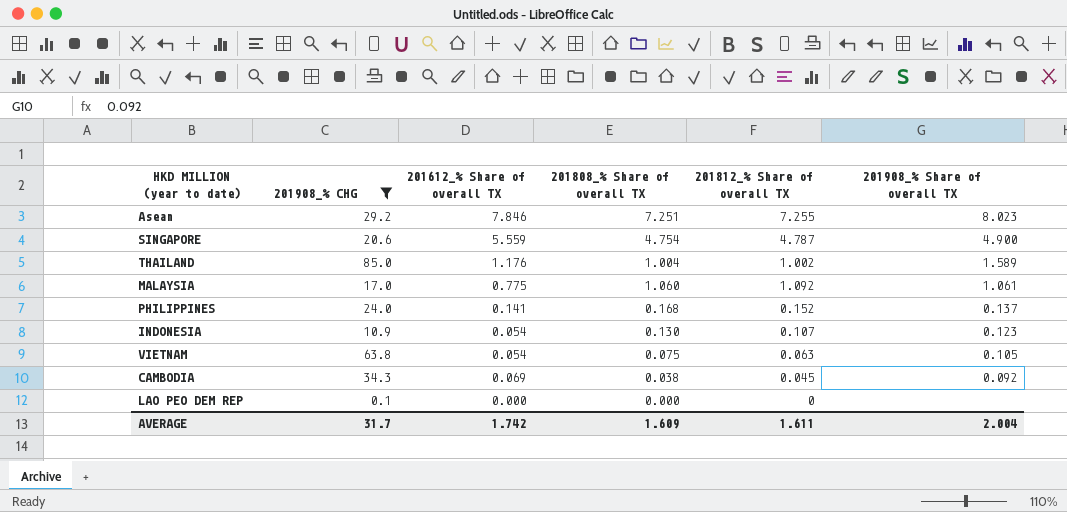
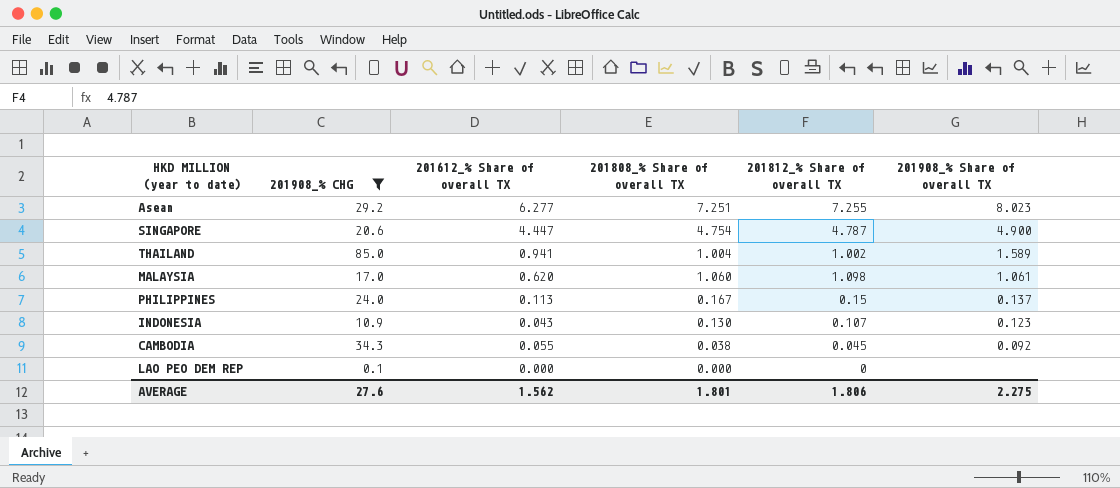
row VIETNAM: 63.8 | 0.054 | 0.075 | 0.063 | 0.105 -> none
Asean | 201612_% Share of overall TX: 7.846 -> 6.277
SINGAPORE | 201612_% Share of overall TX: 5.559 -> 4.447
THAILAND | 201612_% Share of overall TX: 1.176 -> 0.941
MALAYSIA | 201612_% Share of overall TX: 0.775 -> 0.620
MALAYSIA | 201812_% Share of overall TX: 1.092 -> 1.098
PHILIPPINES | 201612_% Share of overall TX: 0.141 -> 0.113
PHILIPPINES | 201808_% Share of overall TX: 0.168 -> 0.167
PHILIPPINES | 201812_% Share of overall TX: 0.152 -> 0.15
INDONESIA | 201612_% Share of overall TX: 0.054 -> 0.043
CAMBODIA | 201612_% Share of overall TX: 0.069 -> 0.055
AVERAGE | 201908_% CHG: 31.7 -> 27.6
AVERAGE | 201612_% Share of overall TX: 1.742 -> 1.562
AVERAGE | 201808_% Share of overall TX: 1.609 -> 1.801
AVERAGE | 201812_% Share of overall TX: 1.611 -> 1.806
AVERAGE | 201908_% Share of overall TX: 2.004 -> 2.275

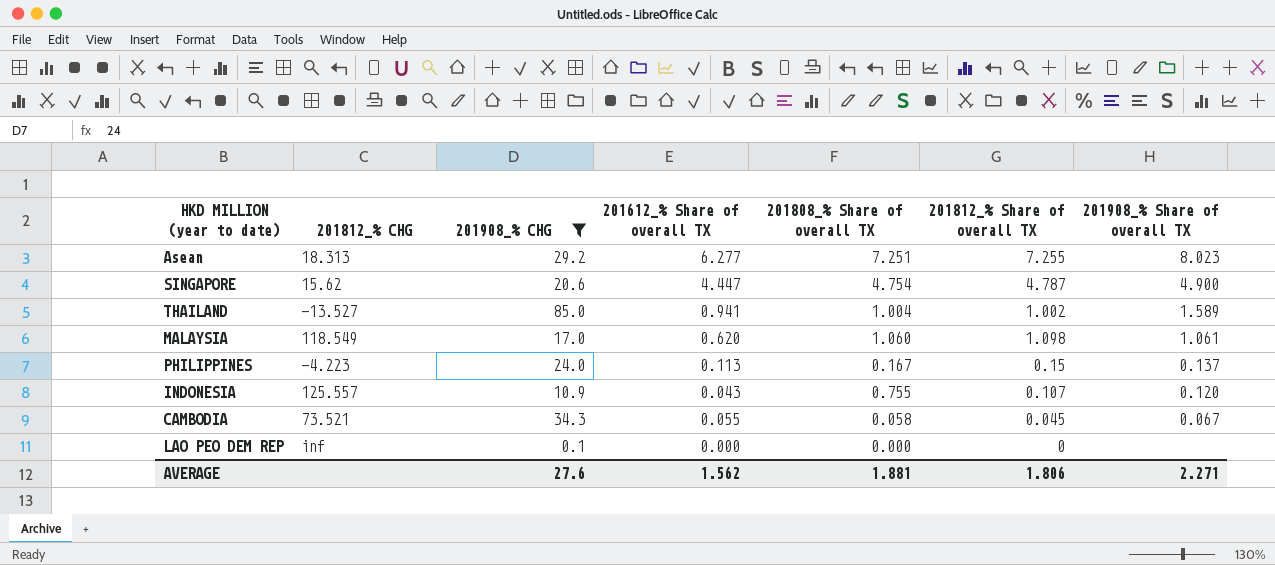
column 201812_% CHG | position: none -> 2
INDONESIA | 201808_% Share of overall TX: 0.130 -> 0.755
INDONESIA | 201908_% Share of overall TX: 0.123 -> 0.120
CAMBODIA | 201808_% Share of overall TX: 0.038 -> 0.058
CAMBODIA | 201908_% Share of overall TX: 0.092 -> 0.067
AVERAGE | 201808_% Share of overall TX: 1.801 -> 1.881
AVERAGE | 201908_% Share of overall TX: 2.275 -> 2.271

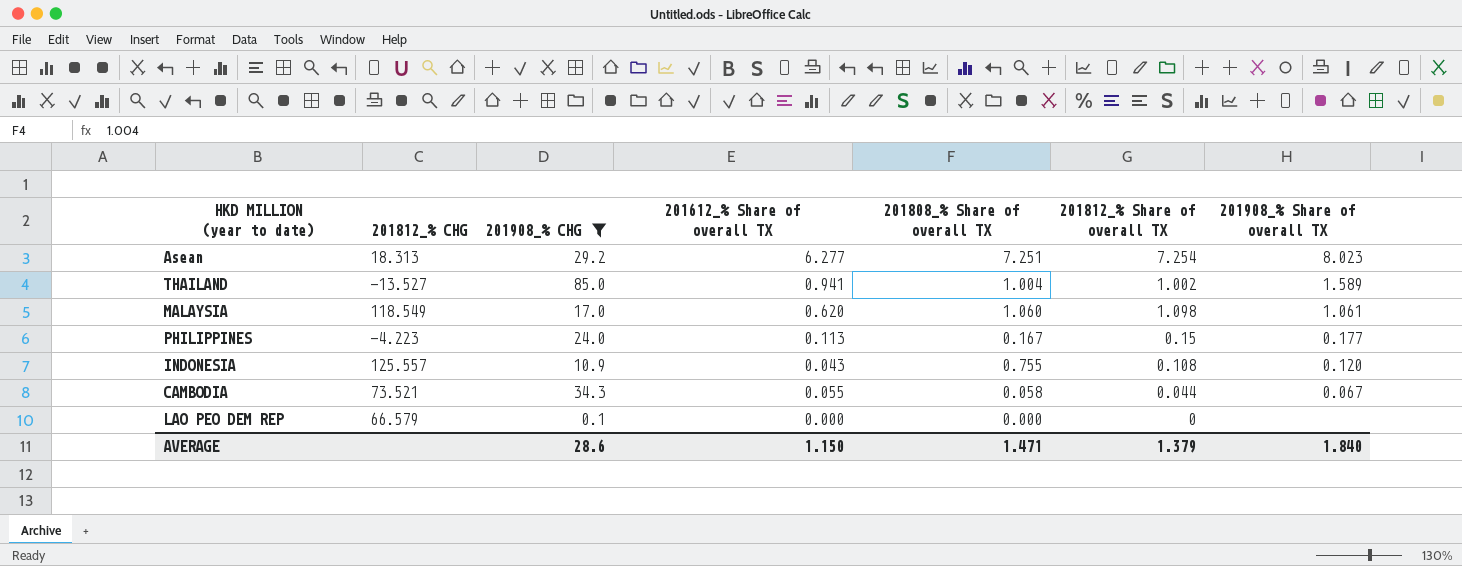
row SINGAPORE: 15.62 | 20.6 | 4.447 | 4.754 | 4.787 | 4.900 -> none
Asean | 201812_% Share of overall TX: 7.255 -> 7.254
PHILIPPINES | 201908_% Share of overall TX: 0.137 -> 0.177
INDONESIA | 201812_% Share of overall TX: 0.107 -> 0.108
CAMBODIA | 201812_% Share of overall TX: 0.045 -> 0.044
LAO PEO DEM REP | 201812_% CHG: inf -> 66.579
AVERAGE | 201908_% CHG: 27.6 -> 28.6
AVERAGE | 201612_% Share of overall TX: 1.562 -> 1.150
AVERAGE | 201808_% Share of overall TX: 1.881 -> 1.471
AVERAGE | 201812_% Share of overall TX: 1.806 -> 1.379
AVERAGE | 201908_% Share of overall TX: 2.271 -> 1.840

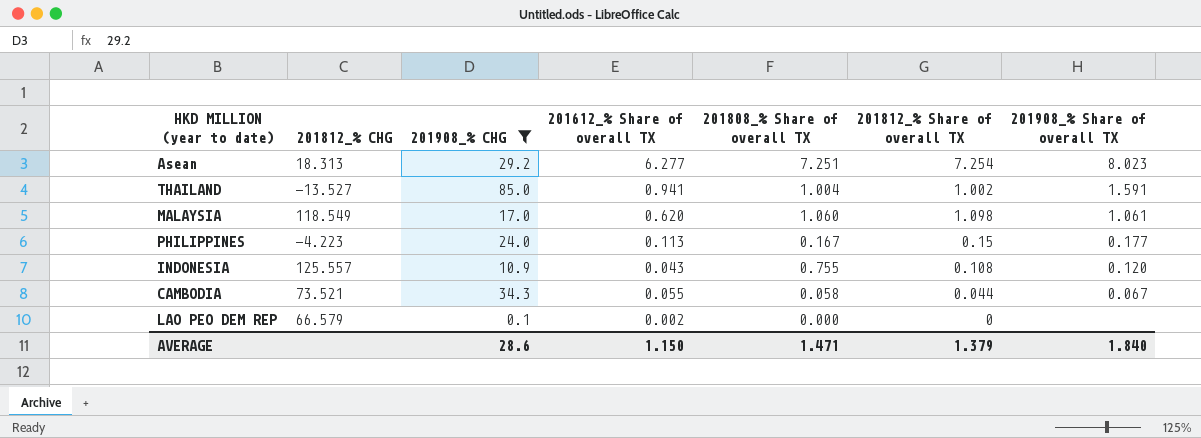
THAILAND | 201908_% Share of overall TX: 1.589 -> 1.591
LAO PEO DEM REP | 201612_% Share of overall TX: 0.000 -> 0.002

